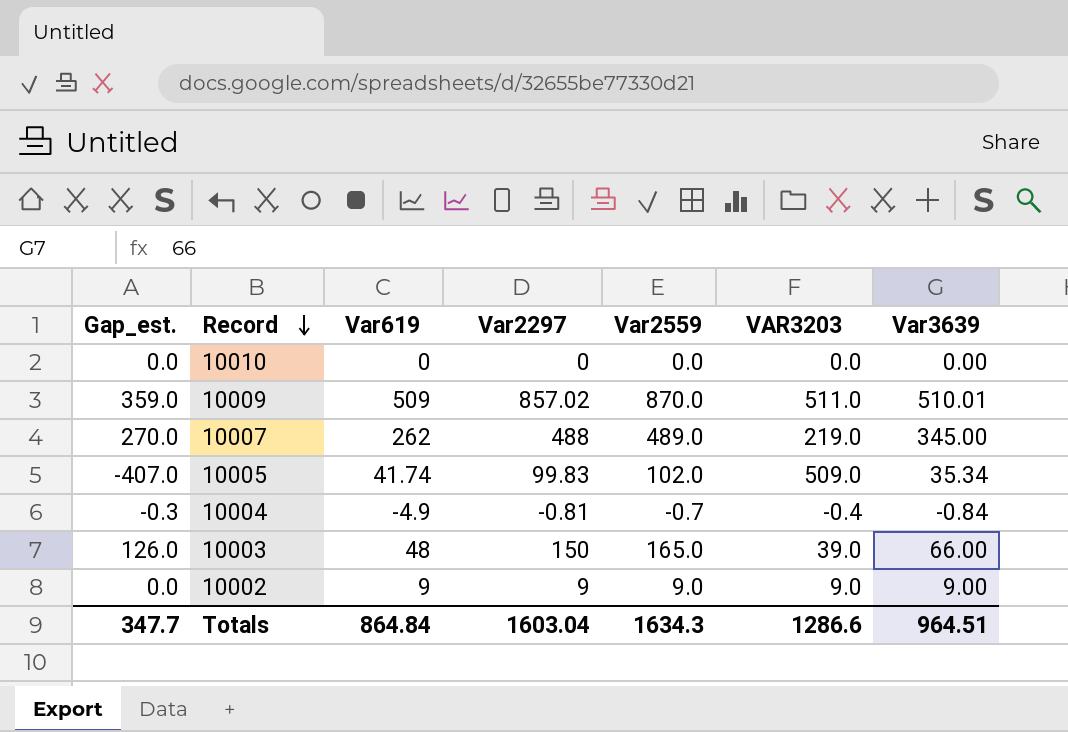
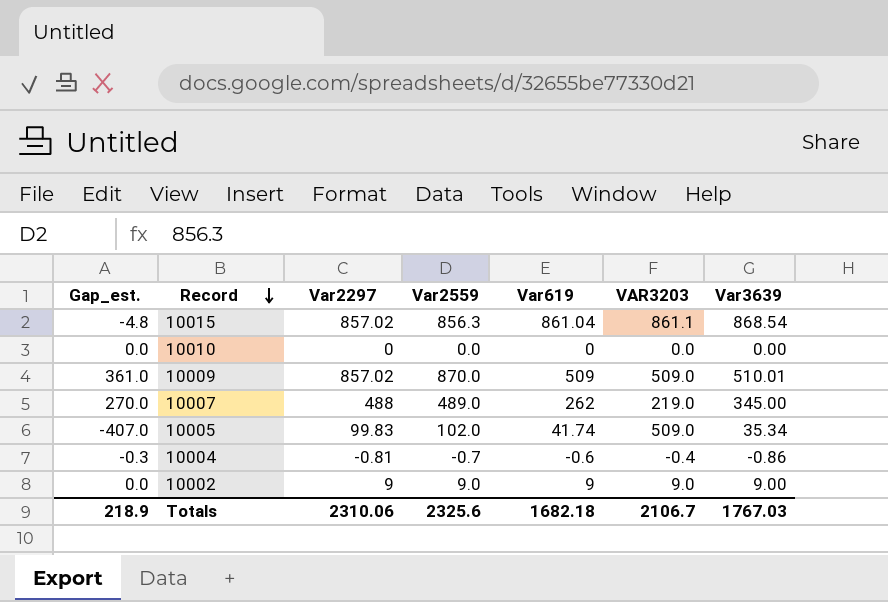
column Var619 | position: 3 -> 5
row 10003: 126.0 | 48 | 150 | 165.0 | 39.0 | 66.00 -> none
row 10015: none -> -4.8 | 857.02 | 856.3 | 861.04 | 861.1 | 868.54
10009 | Gap_est.: 359.0 -> 361.0
10009 | VAR3203: 511.0 -> 509.0
10004 | Var619: -4.9 -> -0.6
10004 | Var3639: -0.84 -> -0.86
Totals | Gap_est.: 347.7 -> 218.9
Totals | Var2297: 1603.04 -> 2310.06
Totals | Var2559: 1634.3 -> 2325.6
Totals | Var619: 864.84 -> 1682.18
Totals | VAR3203: 1286.6 -> 2106.7
Totals | Var3639: 964.51 -> 1767.03

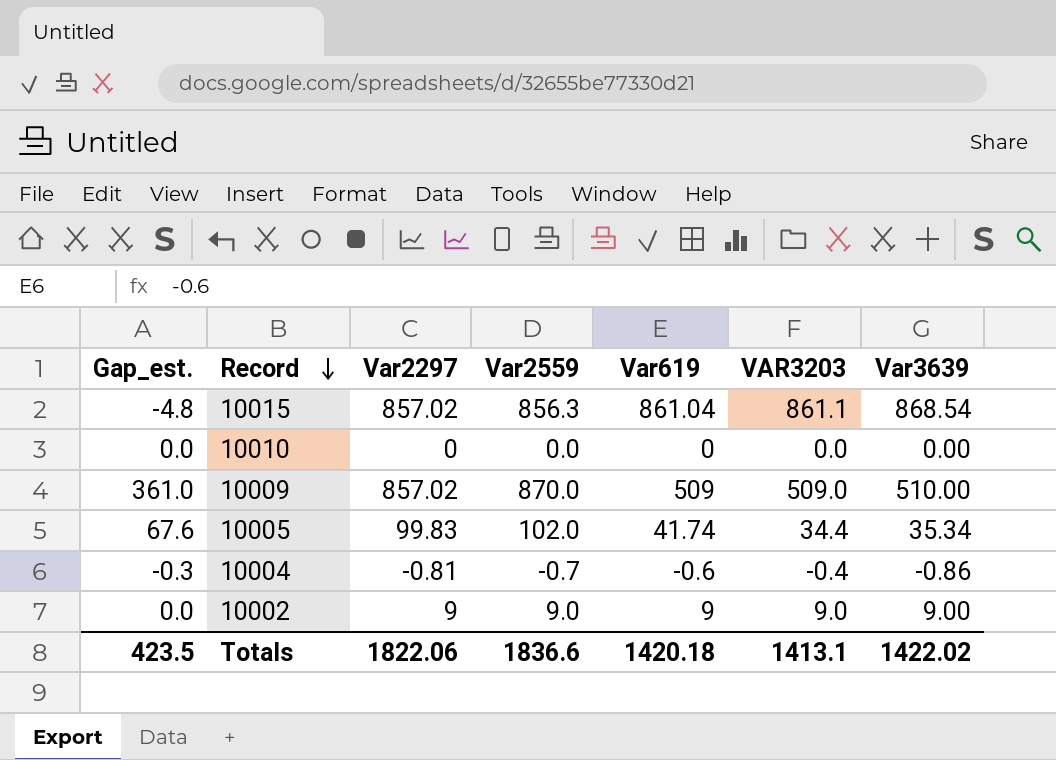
row 10007: 270.0 | 488 | 489.0 | 262 | 219.0 | 345.00 -> none
10009 | Var3639: 510.01 -> 510.00
10005 | Gap_est.: -407.0 -> 67.6
10005 | VAR3203: 509.0 -> 34.4
Totals | Gap_est.: 218.9 -> 423.5
Totals | Var2297: 2310.06 -> 1822.06
Totals | Var2559: 2325.6 -> 1836.6
Totals | Var619: 1682.18 -> 1420.18
Totals | VAR3203: 2106.7 -> 1413.1
Totals | Var3639: 1767.03 -> 1422.02

